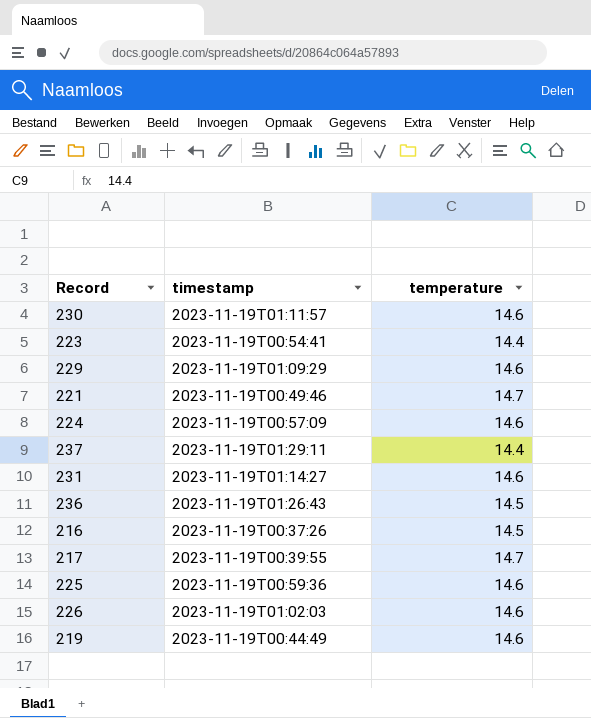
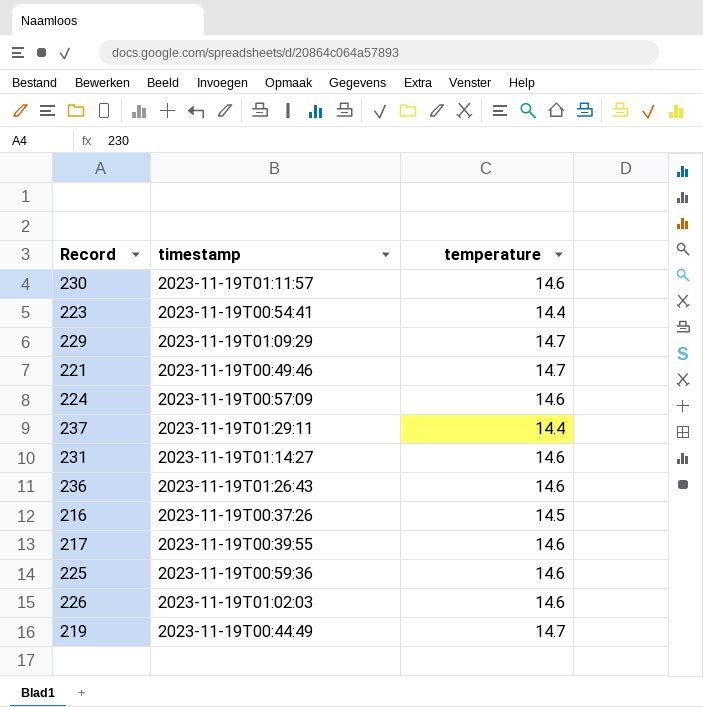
229 | temperature: 14.6 -> 14.7
236 | temperature: 14.5 -> 14.6
217 | temperature: 14.7 -> 14.6
219 | temperature: 14.6 -> 14.7

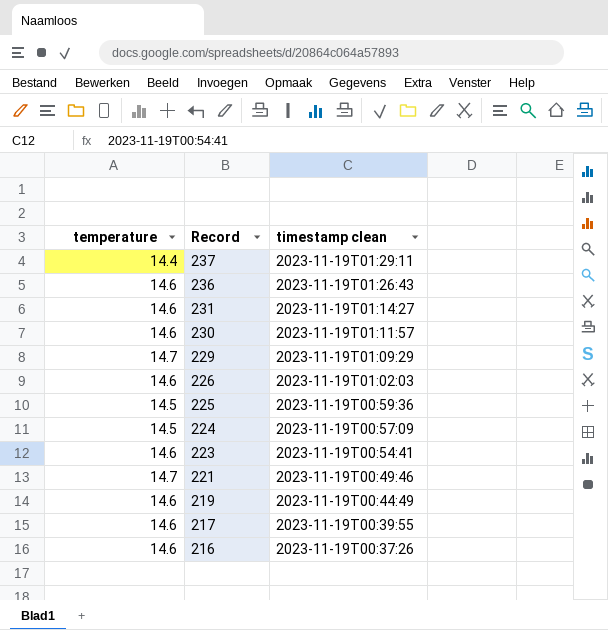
row order: none -> Record descending
column temperature | position: 3 -> 1
column name: timestamp -> timestamp clean
225 | temperature: 14.6 -> 14.5
224 | temperature: 14.6 -> 14.5
223 | temperature: 14.4 -> 14.6
219 | temperature: 14.7 -> 14.6
216 | temperature: 14.5 -> 14.6

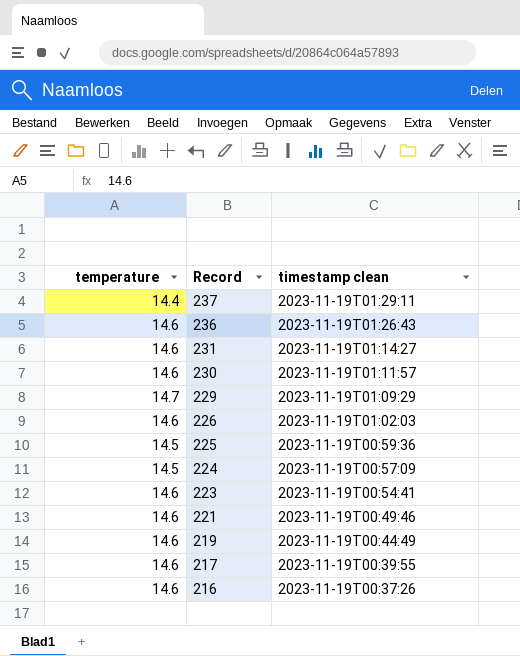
221 | temperature: 14.7 -> 14.6

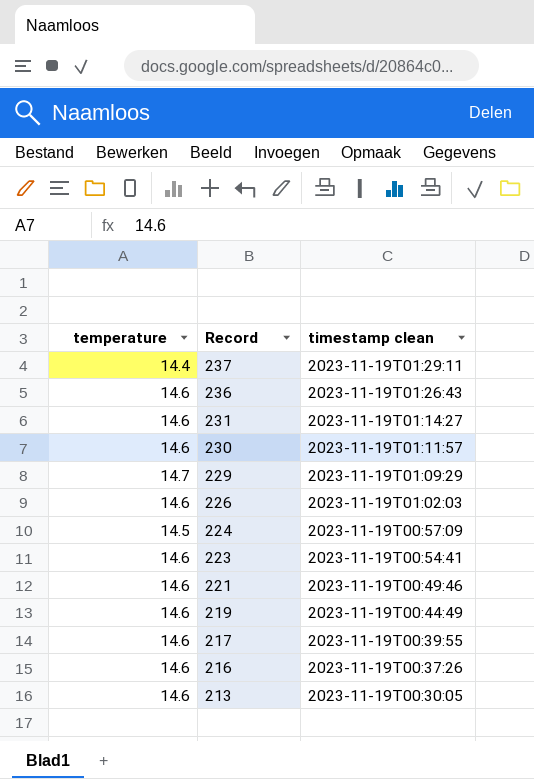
row 225: 14.5 | 2023-11-19T00:59:36 -> none
row 213: none -> 14.6 | 2023-11-19T00:30:05

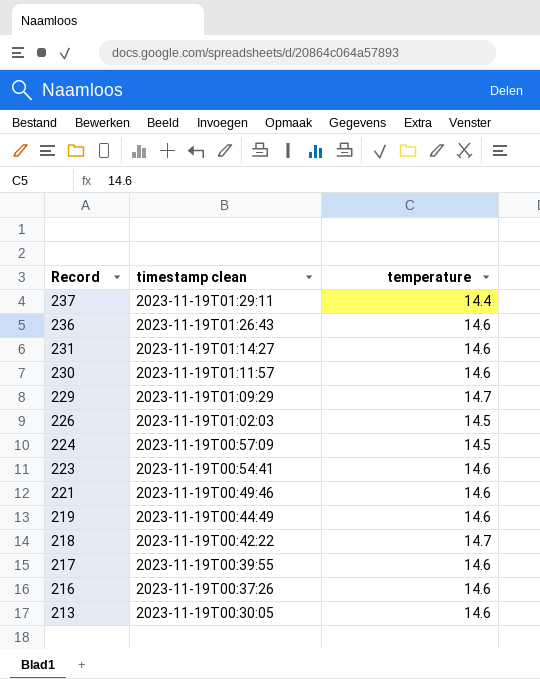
column temperature | position: 1 -> 3
226 | temperature: 14.6 -> 14.5
row 218: none -> 2023-11-19T00:42:22 | 14.7

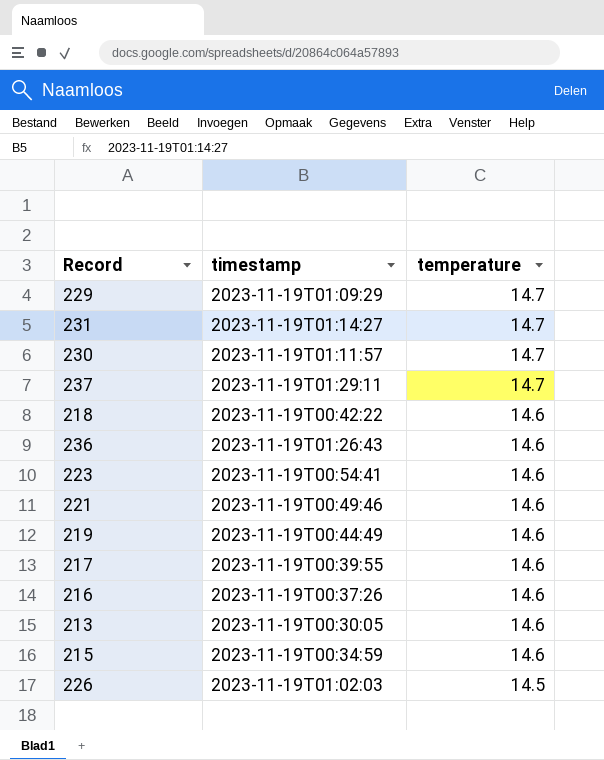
row order: Record descending -> temperature descending
column name: timestamp clean -> timestamp
row 224: 2023-11-19T00:57:09 | 14.5 -> none
231 | temperature: 14.6 -> 14.7
230 | temperature: 14.6 -> 14.7
237 | temperature: 14.4 -> 14.7
218 | temperature: 14.7 -> 14.6
row 215: none -> 2023-11-19T00:34:59 | 14.6

